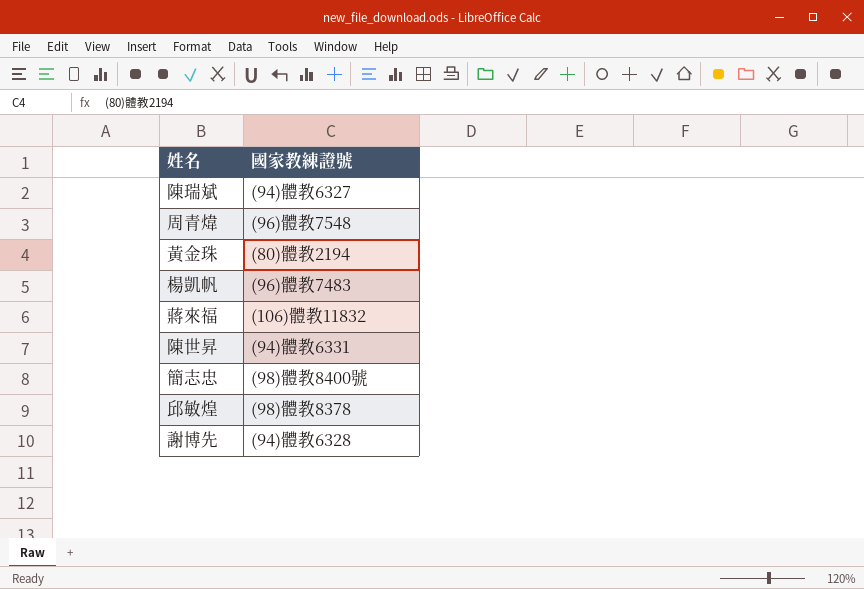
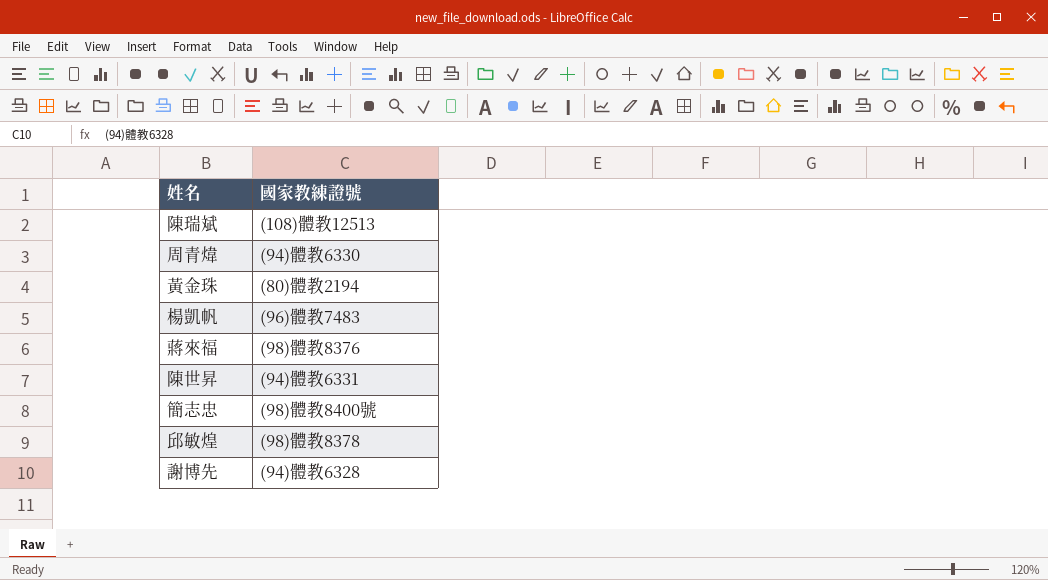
陳瑞斌 | 國家教練證號: (94)體教6327 -> (108)體教12513
周青煒 | 國家教練證號: (96)體教7548 -> (94)體教6330
蔣來福 | 國家教練證號: (106)體教11832 -> (98)體教8376

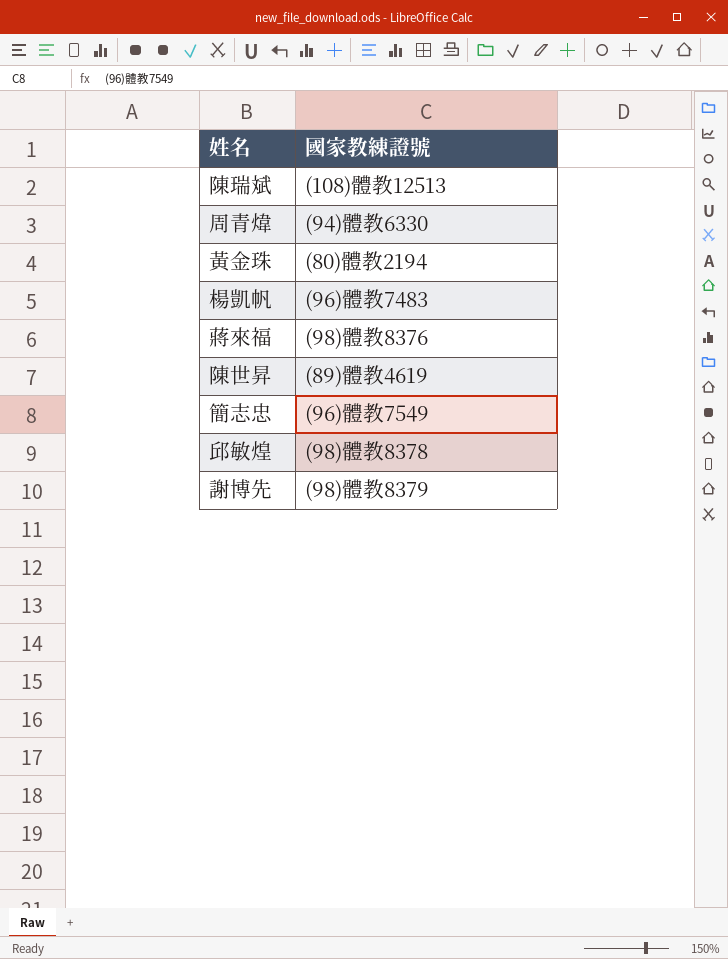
陳世昇 | 國家教練證號: (94)體教6331 -> (89)體教4619
簡志忠 | 國家教練證號: (98)體教8400號 -> (96)體教7549
謝博先 | 國家教練證號: (94)體教6328 -> (98)體教8379

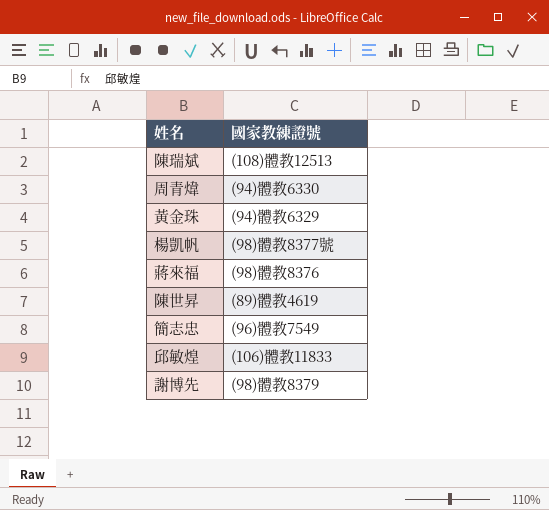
黃金珠 | 國家教練證號: (80)體教2194 -> (94)體教6329
楊凱帆 | 國家教練證號: (96)體教7483 -> (98)體教8377號
邱敏煌 | 國家教練證號: (98)體教8378 -> (106)體教11833

